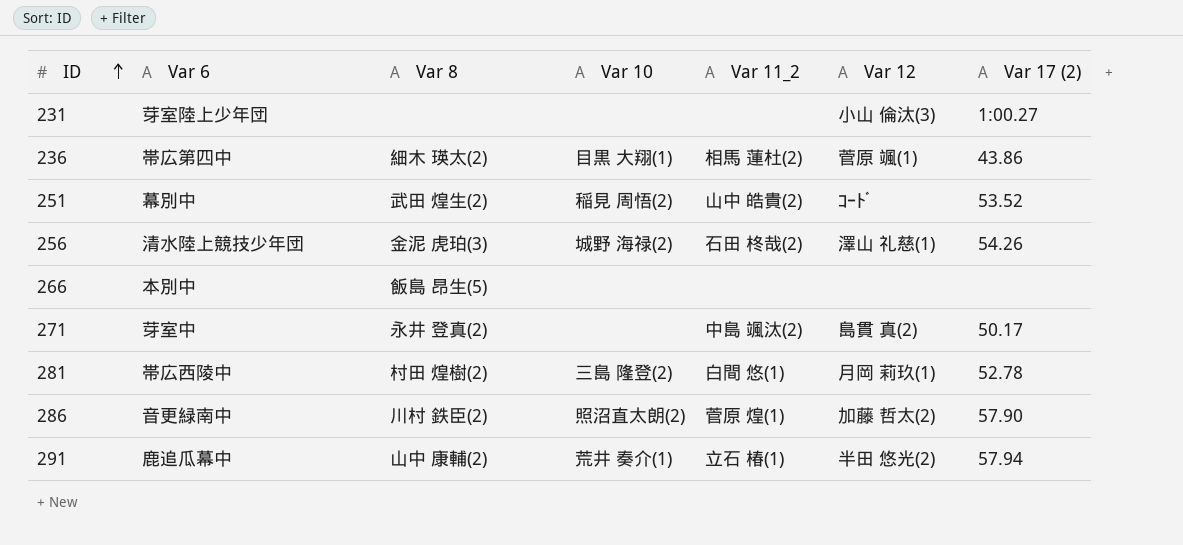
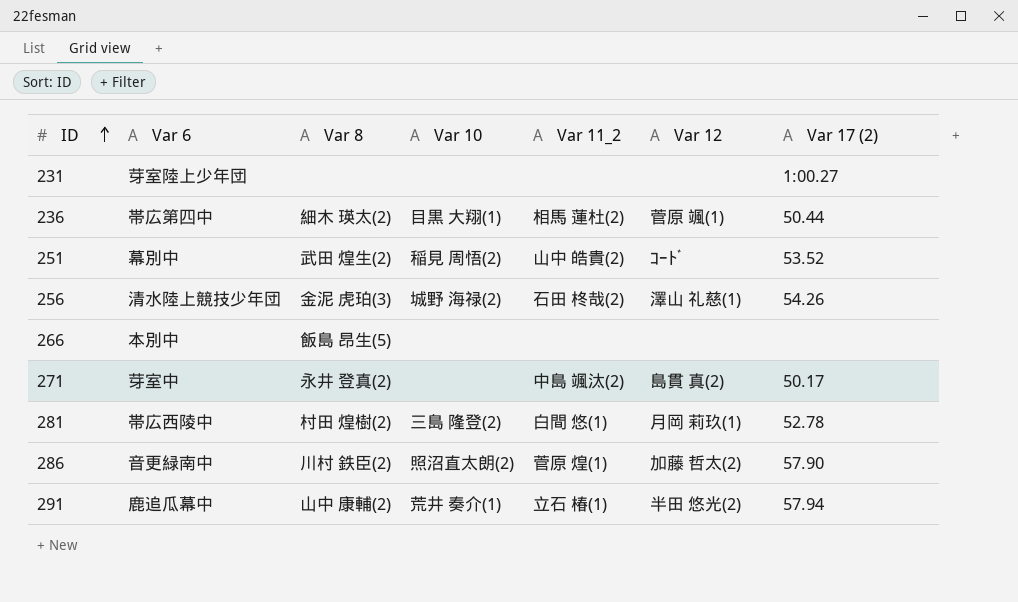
231 | Var 12: 小山 倫汰(3) -> none
236 | Var 17 (2): 43.86 -> 50.44

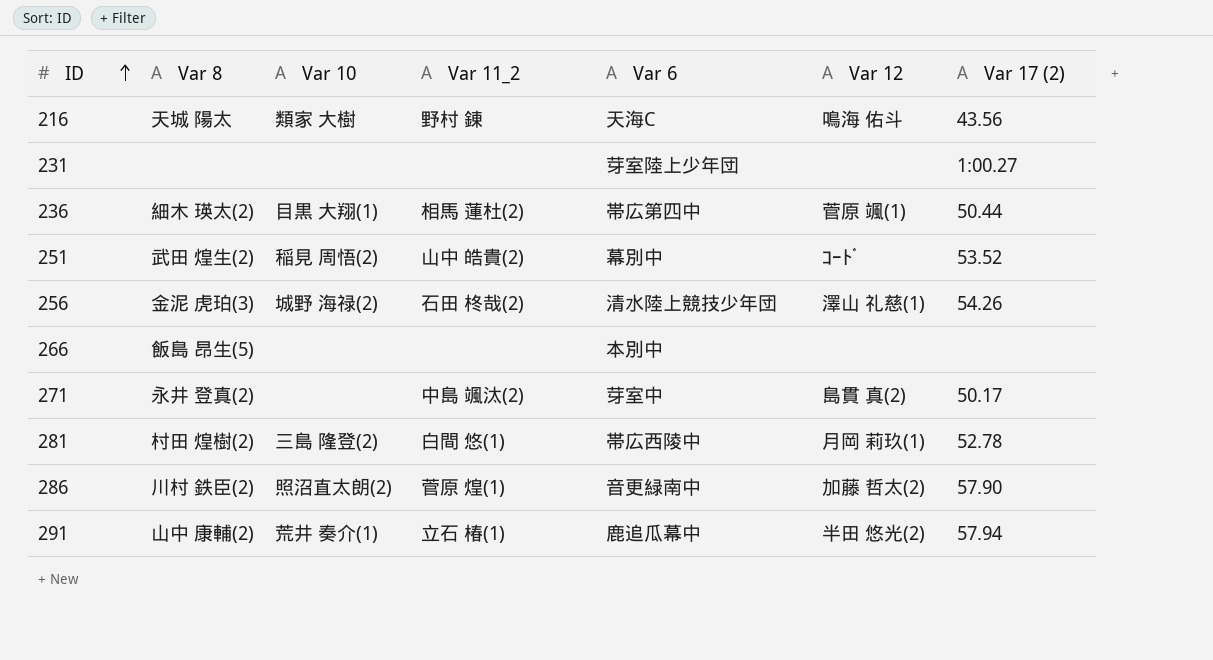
column Var 6 | position: 2 -> 5
row 216: none -> 天城 陽太 | 類家 大樹 | 野村 錬 | 天海C | 鳴海 佑斗 | 43.56

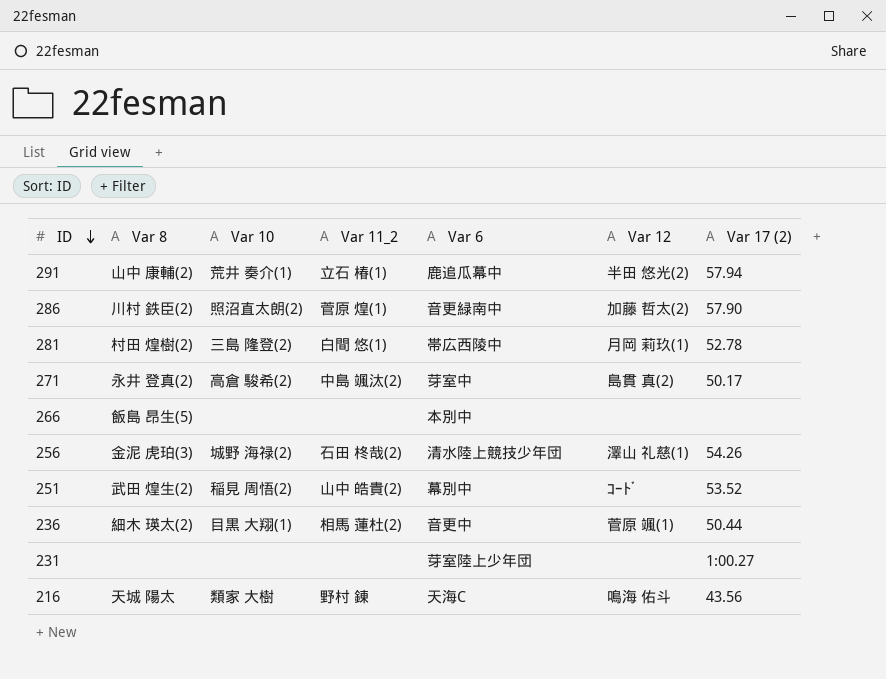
row order: ID ascending -> ID descending
271 | Var 10: none -> 高倉 駿希(2)
236 | Var 6: 帯広第四中 -> 音更中

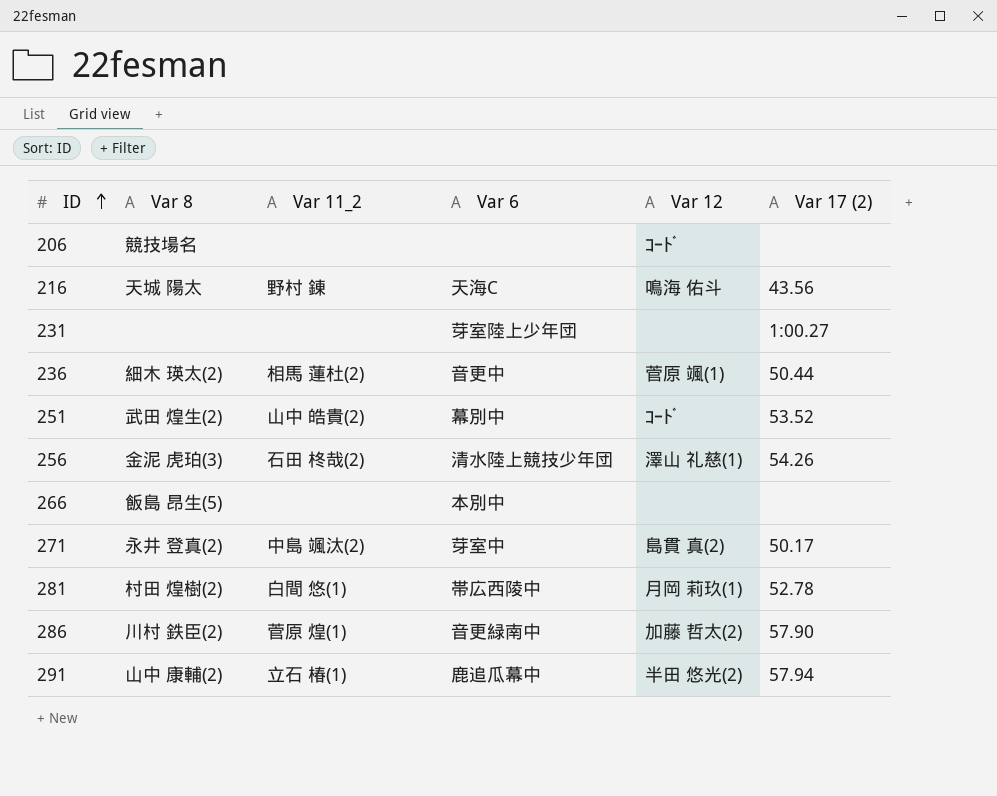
row order: ID descending -> ID ascending
column Var 10 | position: 3 -> none
row 206: none -> 競技場名 | none | none | ｺｰﾄﾞ | none

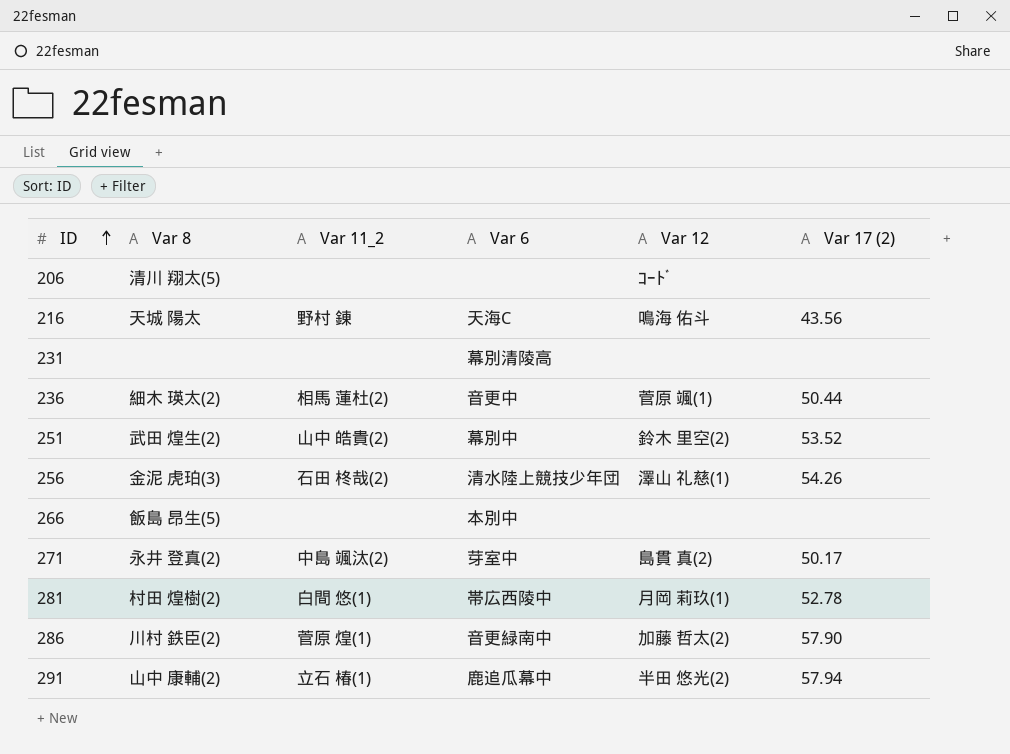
206 | Var 8: 競技場名 -> 清川 翔太(5)
231 | Var 6: 芽室陸上少年団 -> 幕別清陵高
231 | Var 17 (2): 1:00.27 -> none
251 | Var 12: ｺｰﾄﾞ -> 鈴木 里空(2)

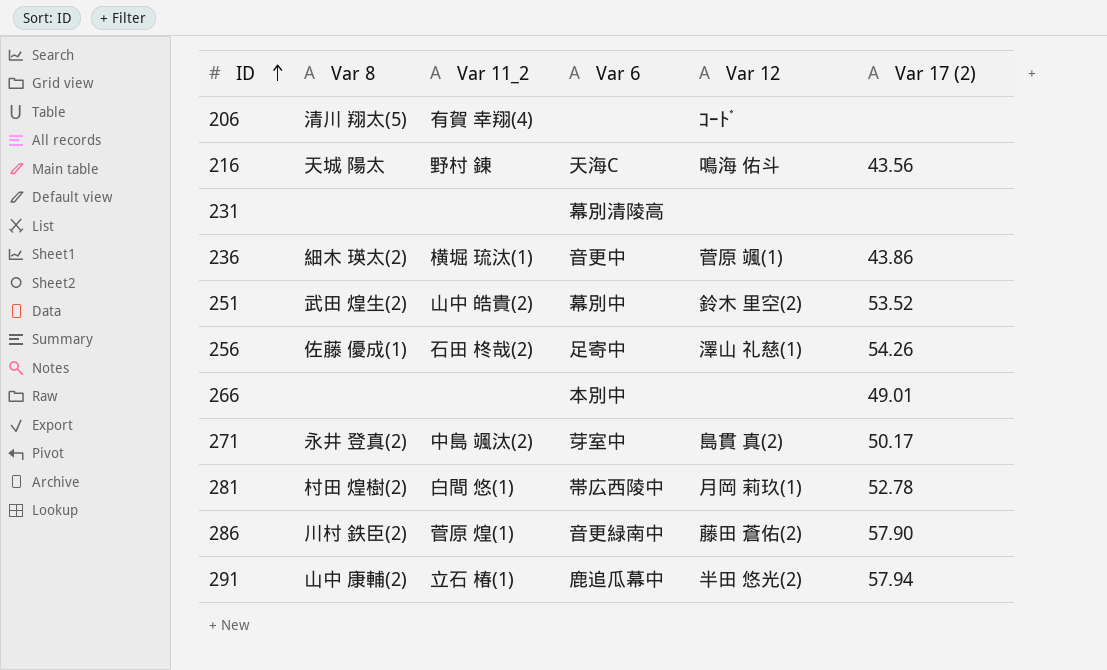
206 | Var 11_2: none -> 有賀 幸翔(4)
236 | Var 11_2: 相馬 蓮杜(2) -> 横堀 琉汰(1)
236 | Var 17 (2): 50.44 -> 43.86
256 | Var 8: 金泥 虎珀(3) -> 佐藤 優成(1)
256 | Var 6: 清水陸上競技少年団 -> 足寄中
266 | Var 8: 飯島 昂生(5) -> none
266 | Var 17 (2): none -> 49.01
286 | Var 12: 加藤 哲太(2) -> 藤田 蒼佑(2)

